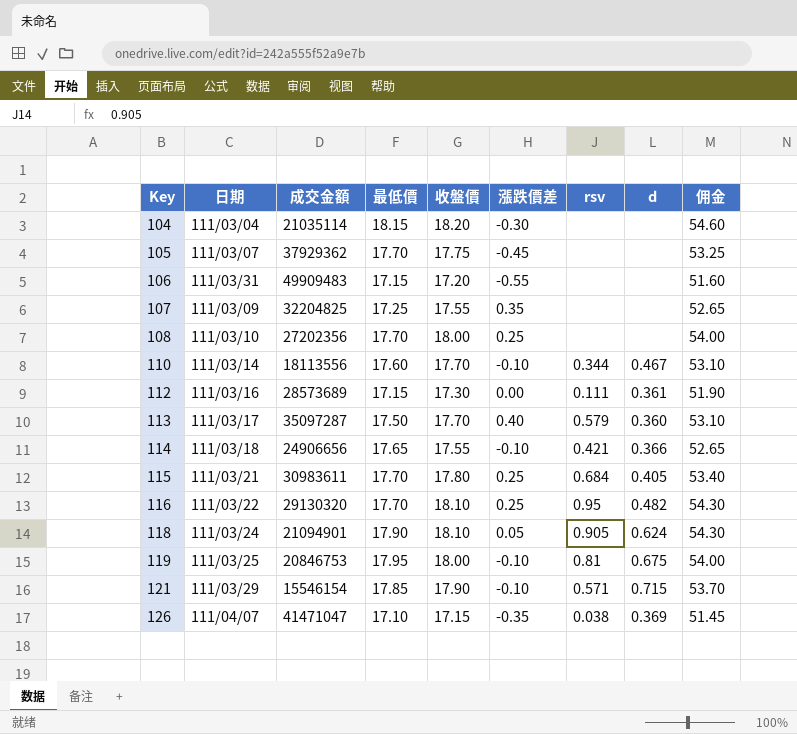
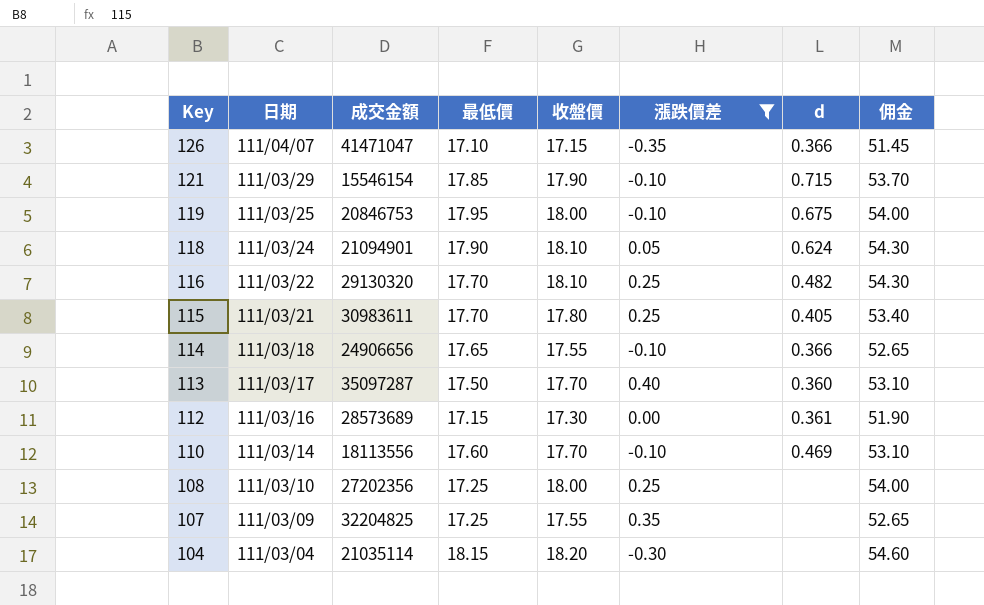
filter: none -> 漲跌價差 >= -0.35
row order: Key ascending -> Key descending
column rsv | position: 7 -> none
126 | d: 0.369 -> 0.366
110 | d: 0.467 -> 0.469
108 | 最低價: 17.70 -> 17.25

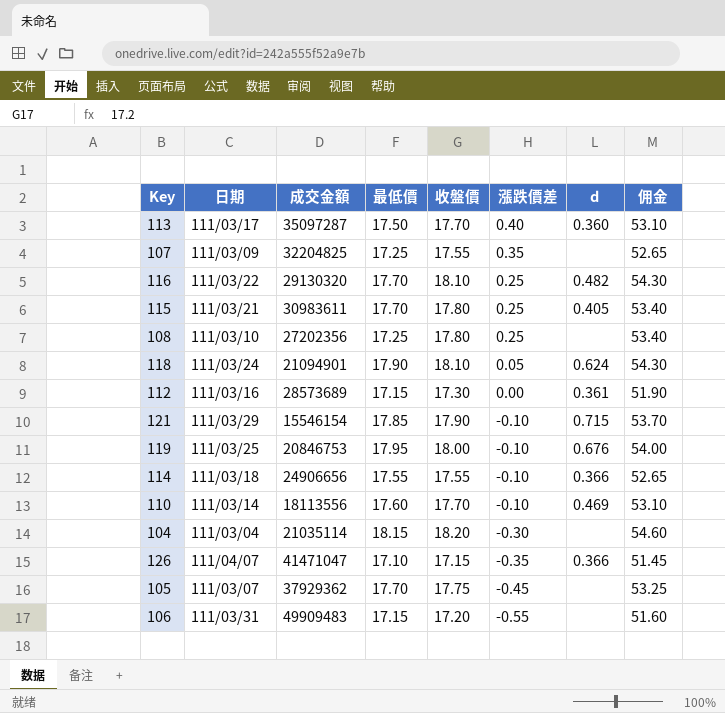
filter: 漲跌價差 >= -0.35 -> none
row order: Key descending -> 漲跌價差 descending
108 | 收盤價: 18.00 -> 17.80
108 | 佣金: 54.00 -> 53.40
119 | d: 0.675 -> 0.676
114 | 最低價: 17.65 -> 17.55

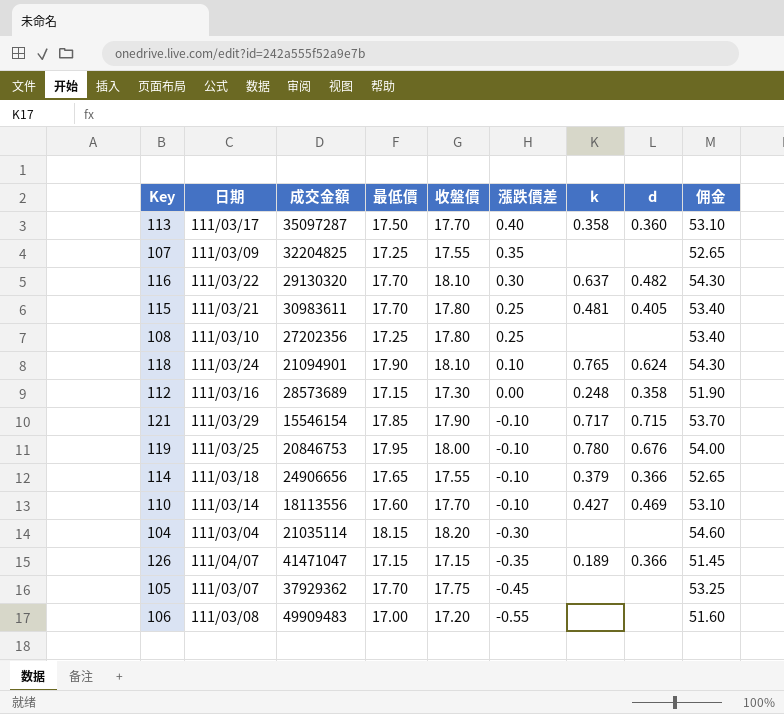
column k | position: none -> 7
116 | 漲跌價差: 0.25 -> 0.30
118 | 漲跌價差: 0.05 -> 0.10
112 | d: 0.361 -> 0.358
114 | 最低價: 17.55 -> 17.65
126 | 最低價: 17.10 -> 17.15
106 | 日期: 111/03/31 -> 111/03/08
106 | 最低價: 17.15 -> 17.00

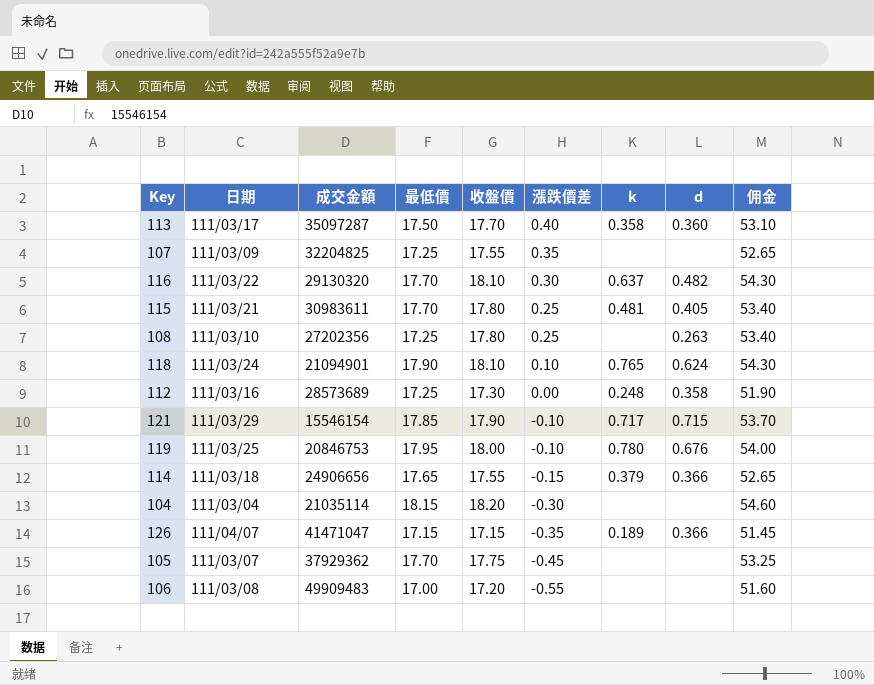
row 110: 111/03/14 | 18113556 | 17.60 | 17.70 | -0.10 | 0.427 | 0.469 | 53.10 -> none
108 | d: none -> 0.263
112 | 最低價: 17.15 -> 17.25
114 | 漲跌價差: -0.10 -> -0.15

